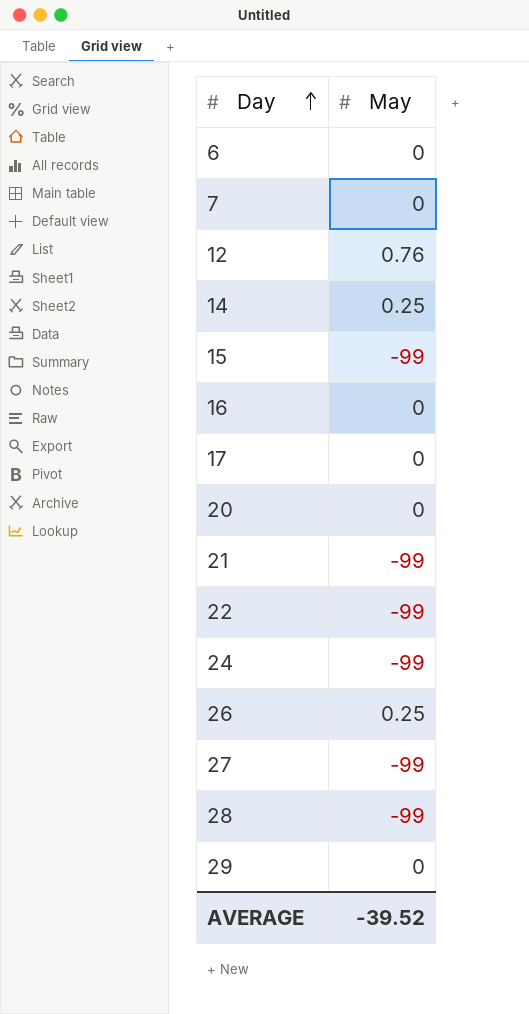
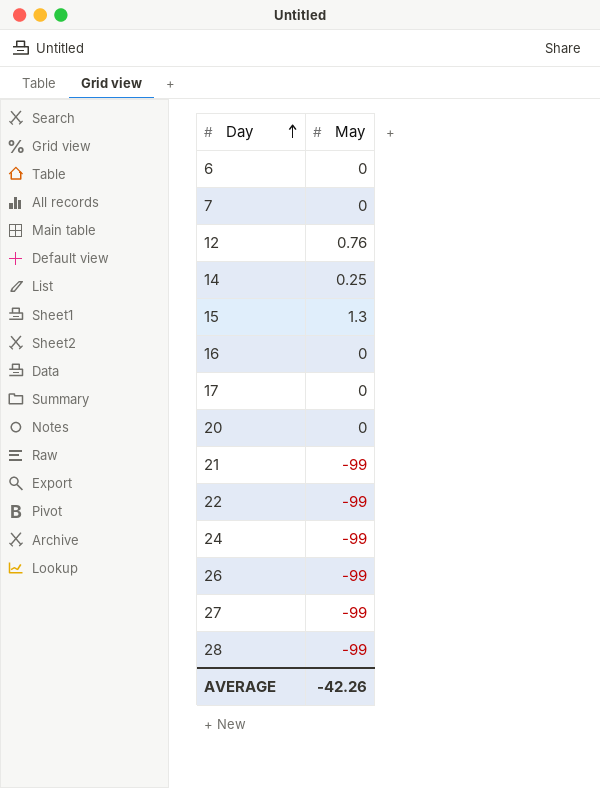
row 29: 0 -> none
15 | May: -99 -> 1.3
26 | May: 0.25 -> -99
AVERAGE | May: -39.52 -> -42.26

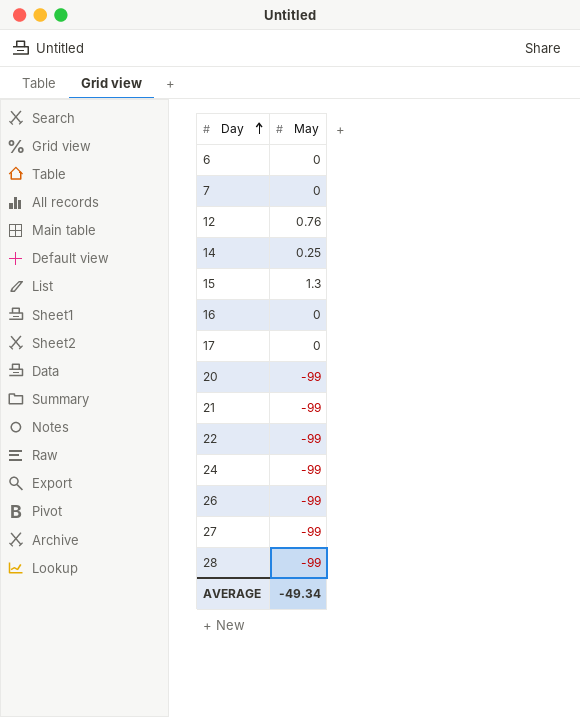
20 | May: 0 -> -99
AVERAGE | May: -42.26 -> -49.34

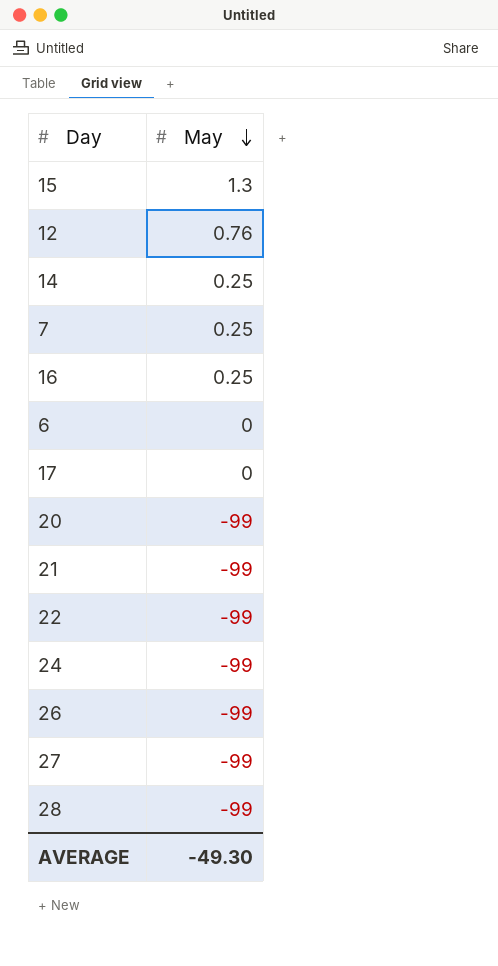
row order: Day ascending -> May descending
7 | May: 0 -> 0.25
16 | May: 0 -> 0.25
AVERAGE | May: -49.34 -> -49.30

